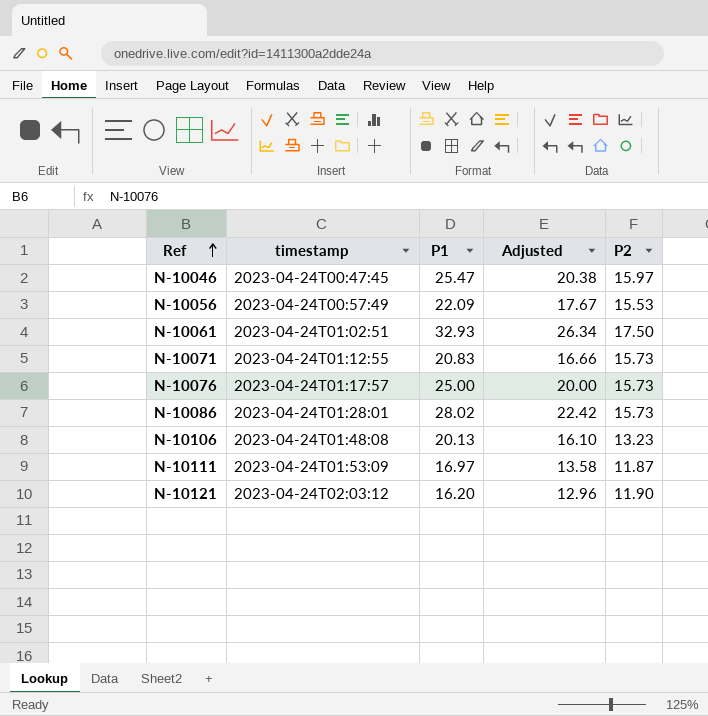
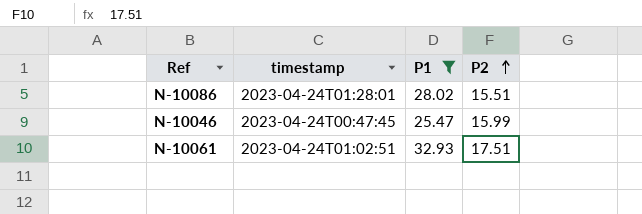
filter: none -> P1 >= 25.47
row order: Ref ascending -> P2 ascending
column Adjusted | formula: [P1] * 0.8 -> none
N-10086 | P2: 15.73 -> 15.51
N-10046 | P2: 15.97 -> 15.99
N-10061 | P2: 17.50 -> 17.51

